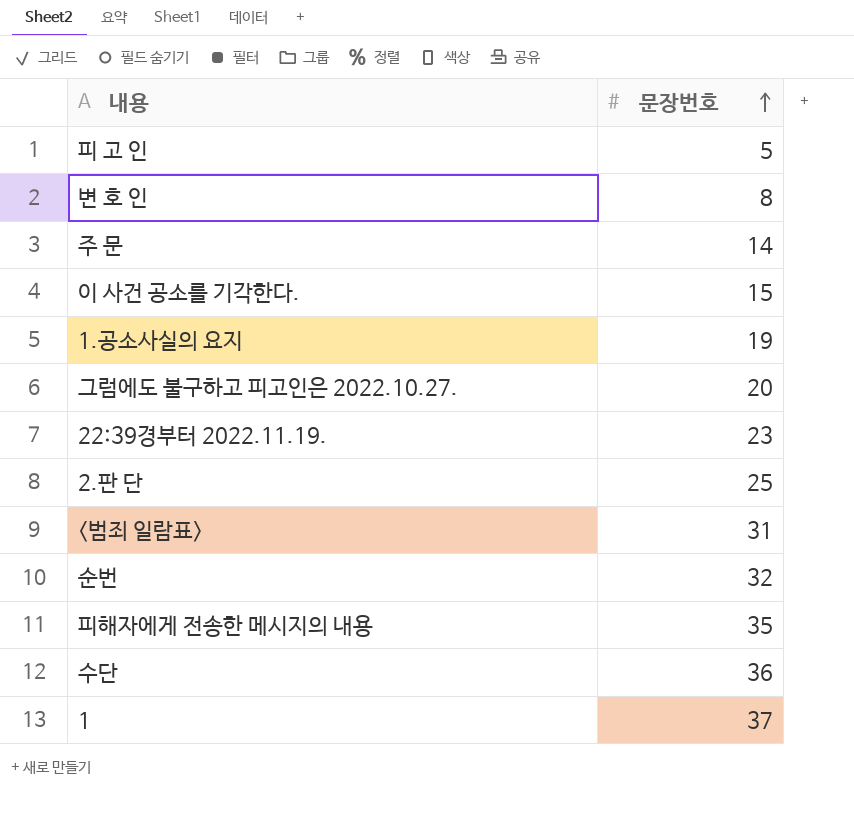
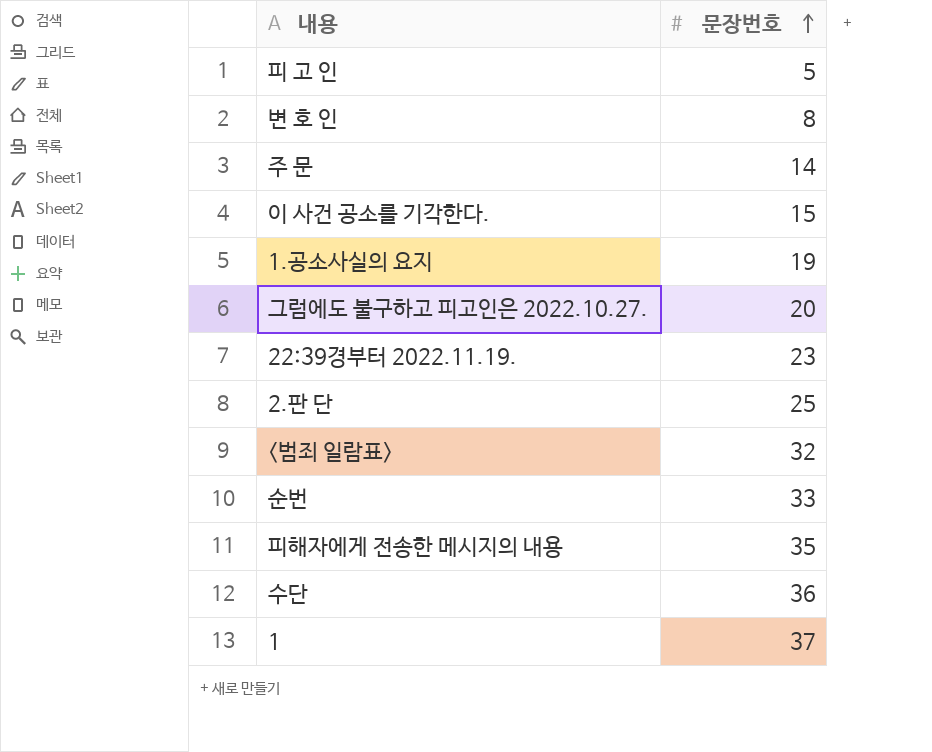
<범죄 일람표> | 문장번호: 31 -> 32
순번 | 문장번호: 32 -> 33

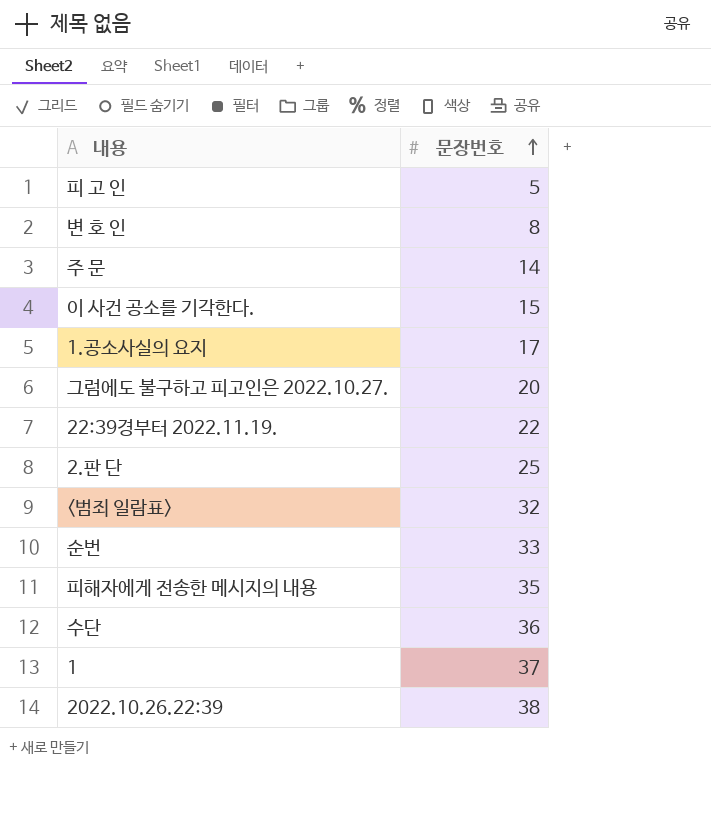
1.공소사실의 요지 | 문장번호: 19 -> 17
22:39경부터 2022.11.19. | 문장번호: 23 -> 22
row 2022.10.26.22:39: none -> 38

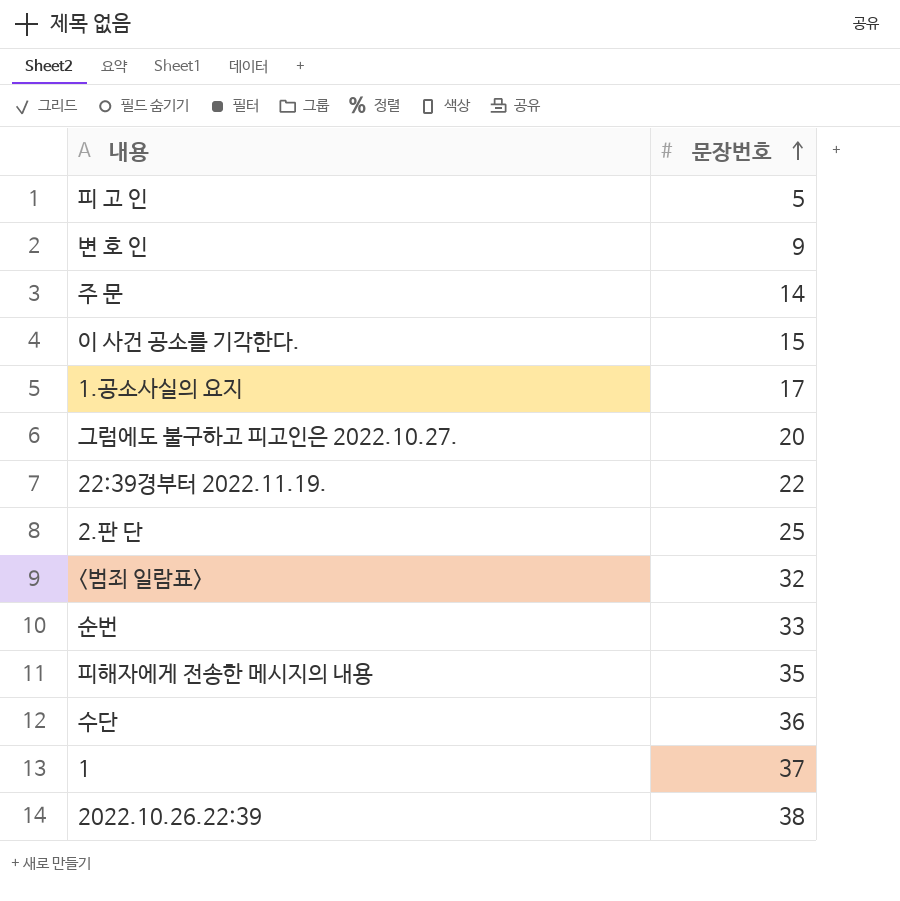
변 호 인 | 문장번호: 8 -> 9

